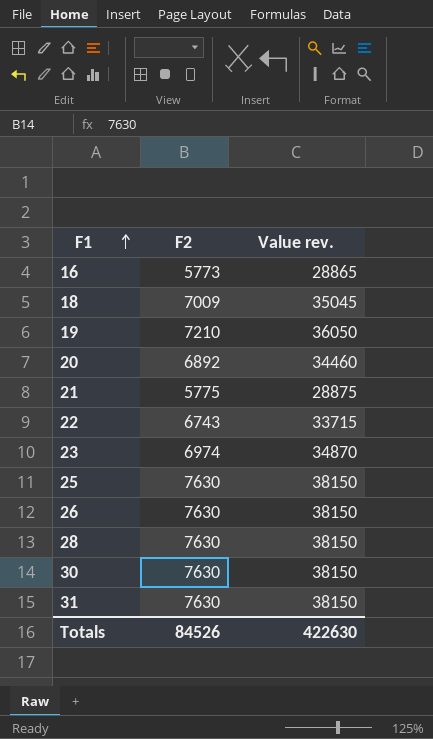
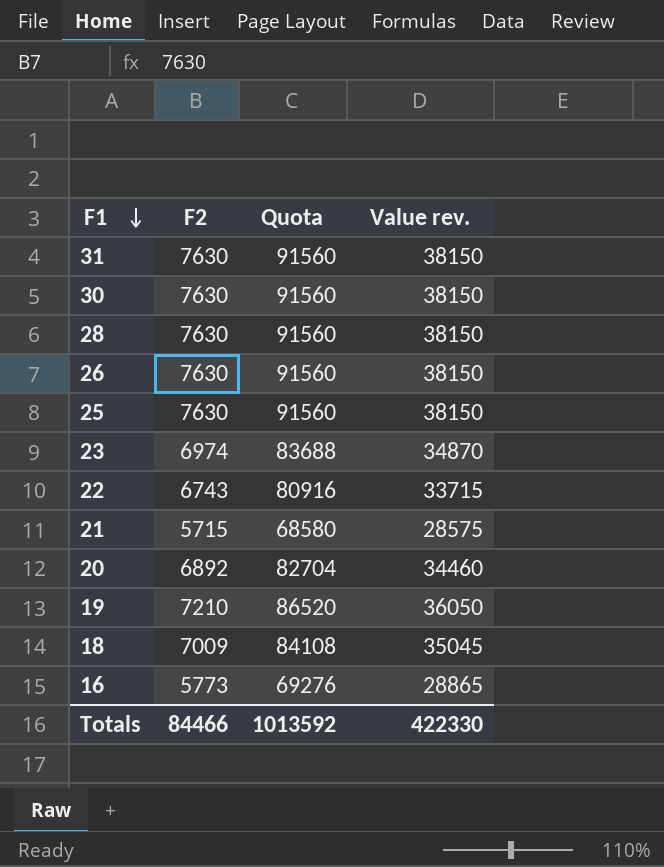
row order: F1 ascending -> F1 descending
column Quota | formula: none -> [F2] * 12
21 | F2: 5775 -> 5715
21 | Value rev.: 28875 -> 28575
Totals | F2: 84526 -> 84466
Totals | Value rev.: 422630 -> 422330

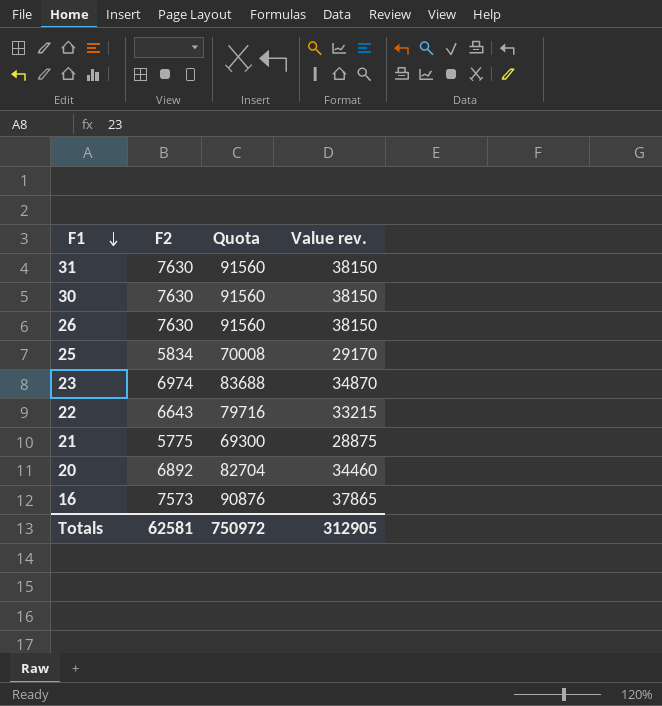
row 28: 7630 | 91560 | 38150 -> none
row 19: 7210 | 86520 | 36050 -> none
row 18: 7009 | 84108 | 35045 -> none
25 | F2: 7630 -> 5834
25 | Quota: 91560 -> 70008
25 | Value rev.: 38150 -> 29170
22 | F2: 6743 -> 6643
22 | Quota: 80916 -> 79716
22 | Value rev.: 33715 -> 33215
21 | F2: 5715 -> 5775
21 | Quota: 68580 -> 69300
21 | Value rev.: 28575 -> 28875
16 | F2: 5773 -> 7573
16 | Quota: 69276 -> 90876
16 | Value rev.: 28865 -> 37865
Totals | F2: 84466 -> 62581
Totals | Quota: 1013592 -> 750972
Totals | Value rev.: 422330 -> 312905

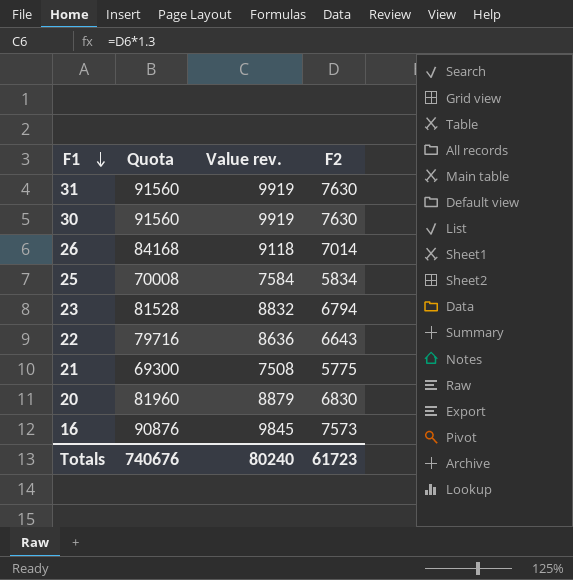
column Value rev. | formula: [F2] * 5 -> [F2] * 1.3
column F2 | position: 2 -> 4
26 | Quota: 91560 -> 84168
26 | F2: 7630 -> 7014
23 | Quota: 83688 -> 81528
23 | F2: 6974 -> 6794
20 | Quota: 82704 -> 81960
20 | F2: 6892 -> 6830
Totals | Quota: 750972 -> 740676
Totals | Value rev.: 312905 -> 80240
Totals | F2: 62581 -> 61723

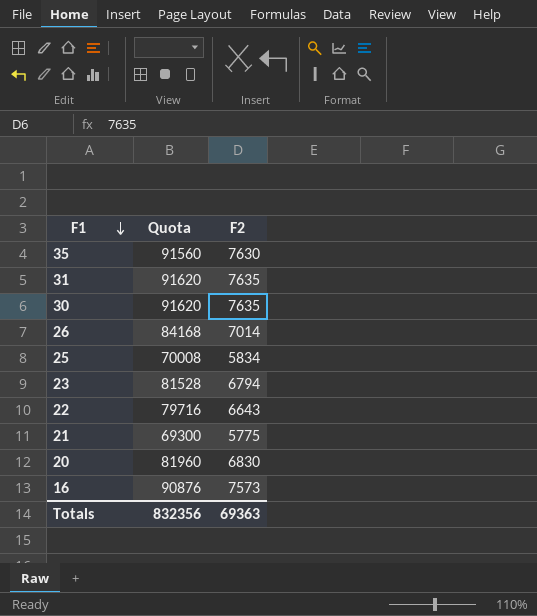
column Value rev. | formula: [F2] * 1.3 -> none
row 35: none -> 91560 | 7630
31 | Quota: 91560 -> 91620
31 | F2: 7630 -> 7635
30 | Quota: 91560 -> 91620
30 | F2: 7630 -> 7635
Totals | Quota: 740676 -> 832356
Totals | F2: 61723 -> 69363

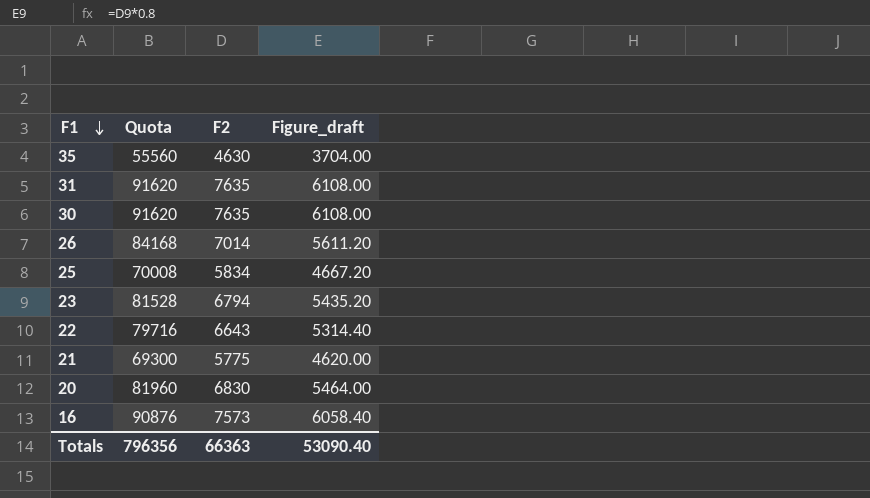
column Figure_draft | formula: none -> [F2] * 0.8
35 | Quota: 91560 -> 55560
35 | F2: 7630 -> 4630
Totals | Quota: 832356 -> 796356
Totals | F2: 69363 -> 66363

